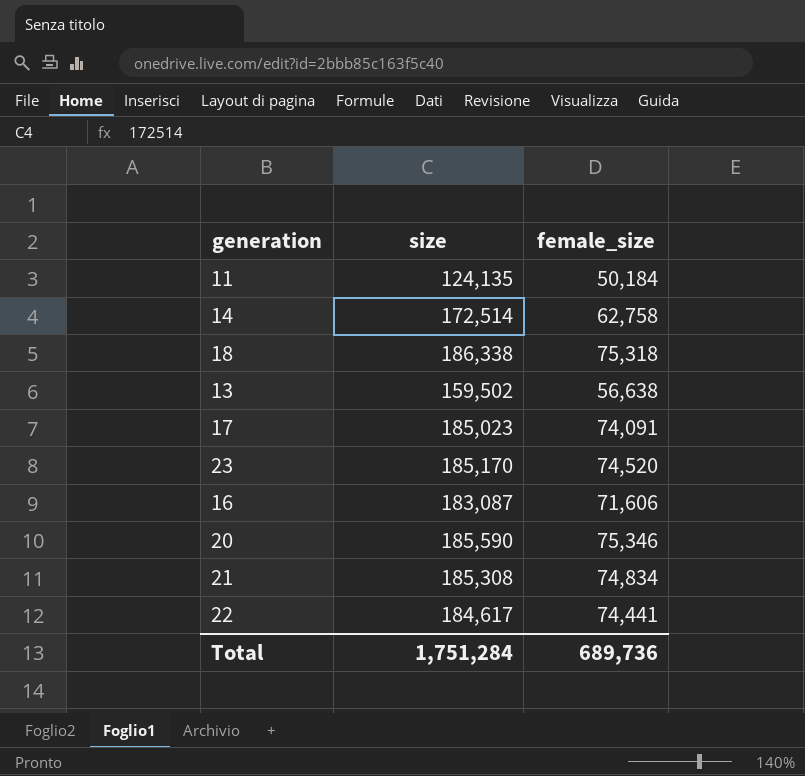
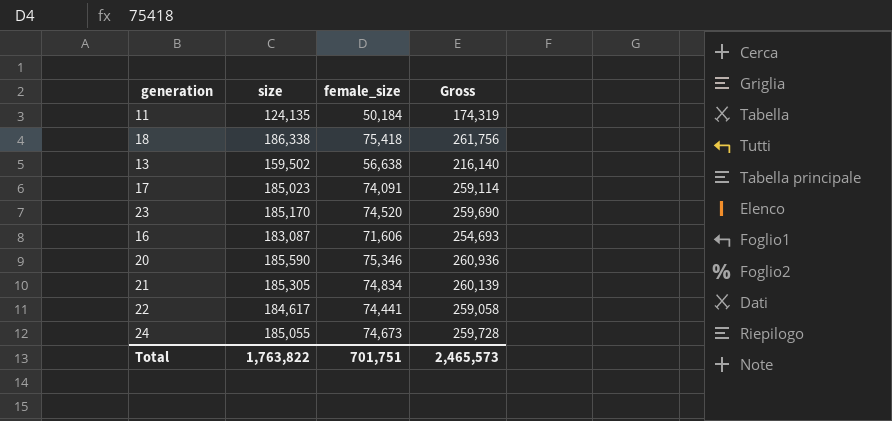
column Gross | formula: none -> [size] + [female_size]
row 14: 172,514 | 62,758 -> none
18 | female_size: 75,318 -> 75,418
21 | size: 185,308 -> 185,305
row 24: none -> 185,055 | 74,673 | 259,728
Total | size: 1,751,284 -> 1,763,822
Total | female_size: 689,736 -> 701,751

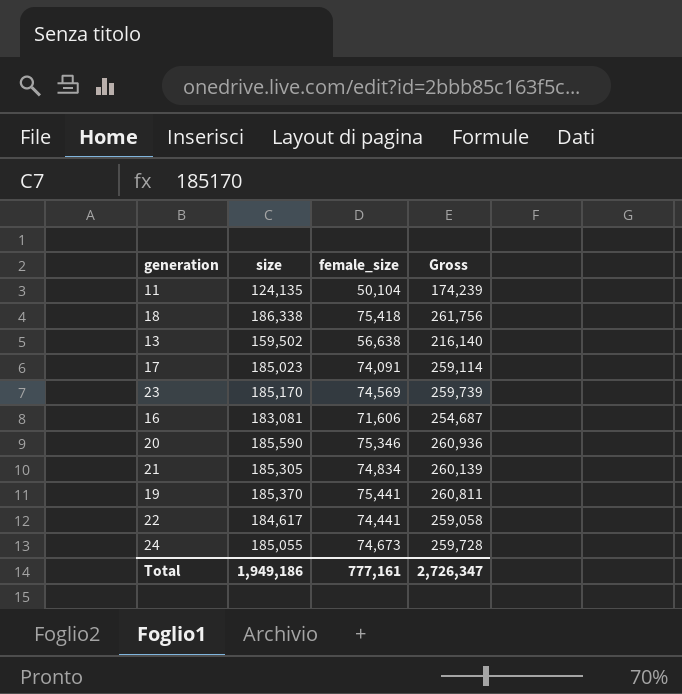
11 | female_size: 50,184 -> 50,104
11 | Gross: 174,319 -> 174,239
23 | female_size: 74,520 -> 74,569
23 | Gross: 259,690 -> 259,739
16 | size: 183,087 -> 183,081
16 | Gross: 254,693 -> 254,687
row 19: none -> 185,370 | 75,441 | 260,811
Total | size: 1,763,822 -> 1,949,186
Total | female_size: 701,751 -> 777,161
Total | Gross: 2,465,573 -> 2,726,347

